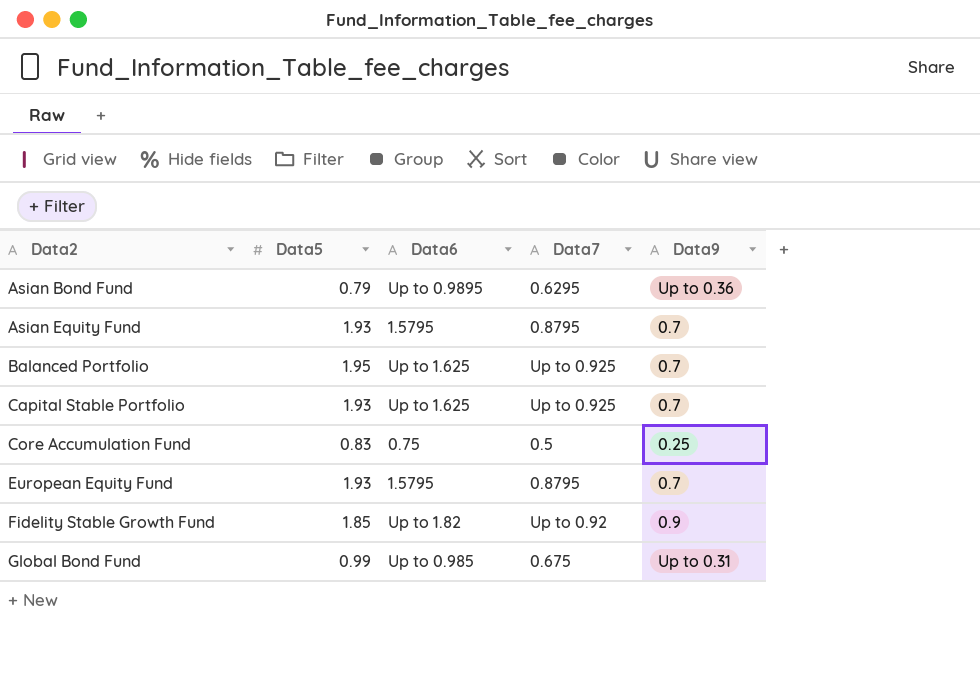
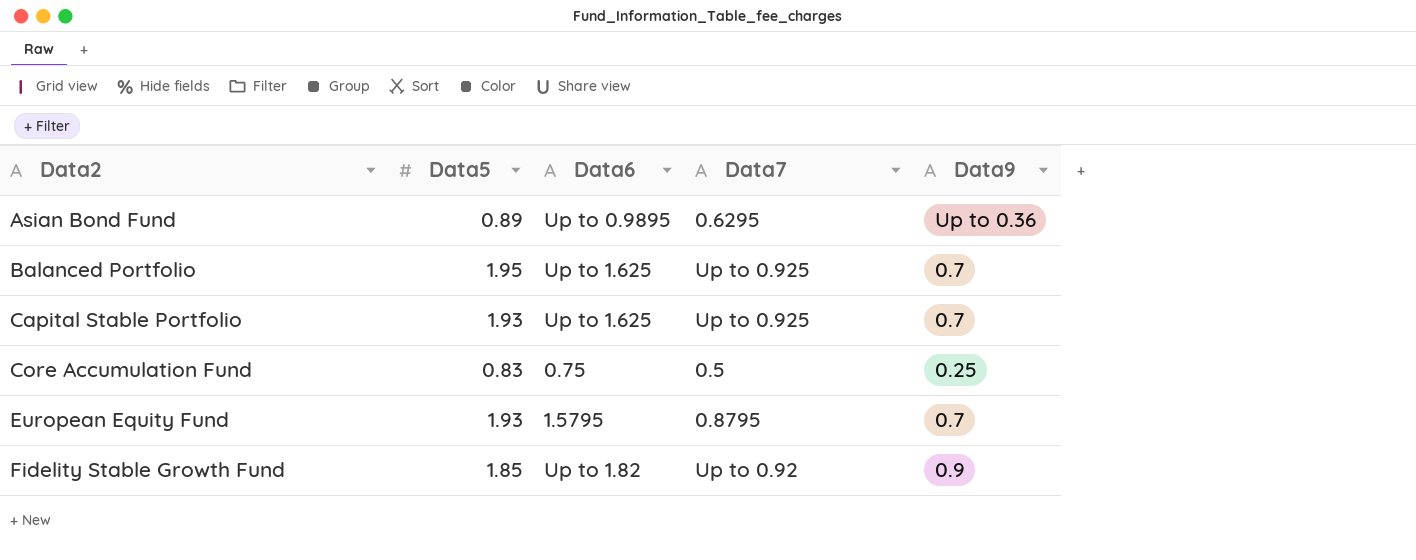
row Asian Equity Fund: 1.93 | 1.5795 | 0.8795 | 0.7 -> none
row Global Bond Fund: 0.99 | Up to 0.985 | 0.675 | Up to 0.31 -> none
Asian Bond Fund | Data5: 0.79 -> 0.89

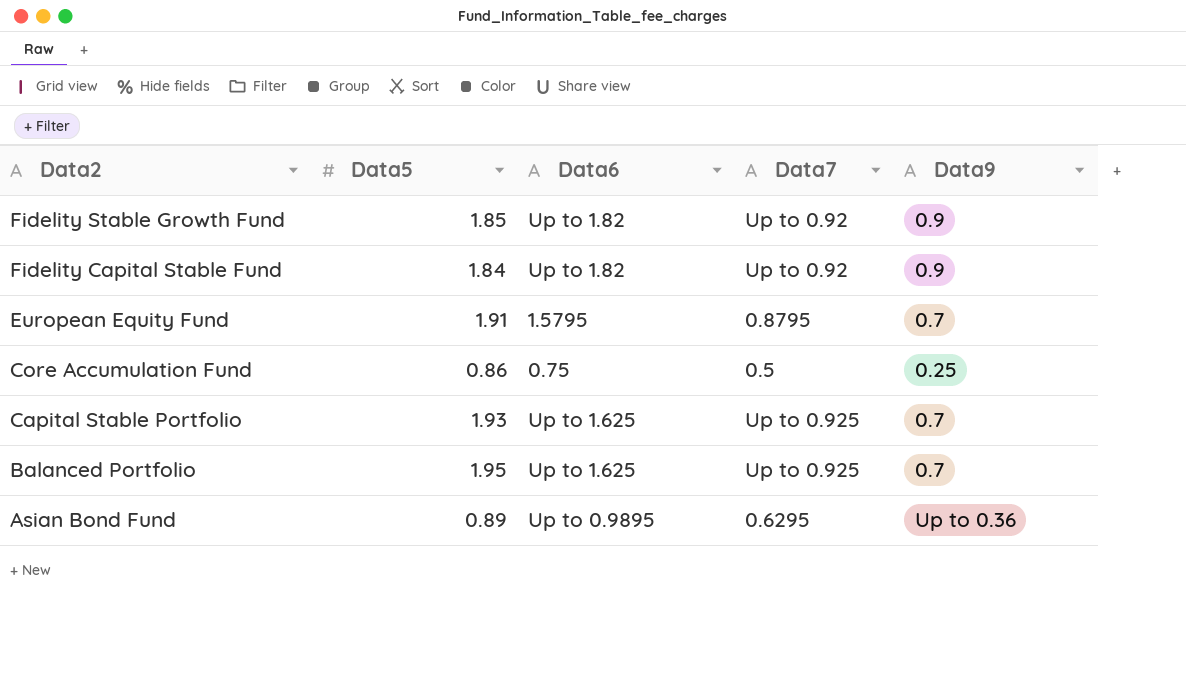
row order: Data2 ascending -> Data2 descending
row Fidelity Capital Stable Fund: none -> 1.84 | Up to 1.82 | Up to 0.92 | 0.9
European Equity Fund | Data5: 1.93 -> 1.91
Core Accumulation Fund | Data5: 0.83 -> 0.86

